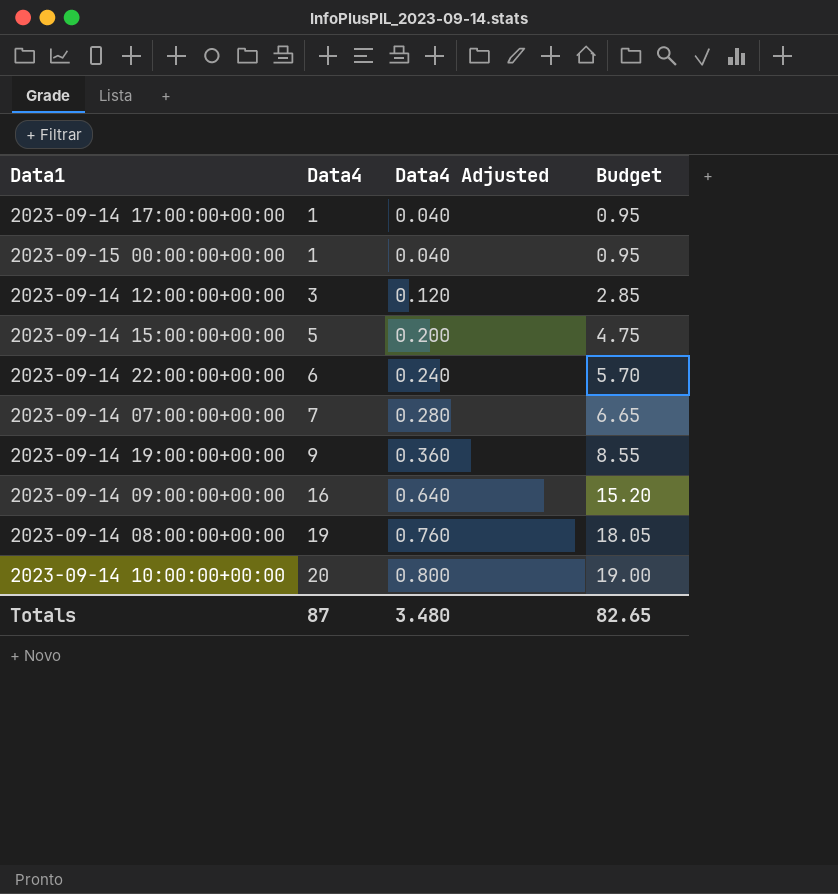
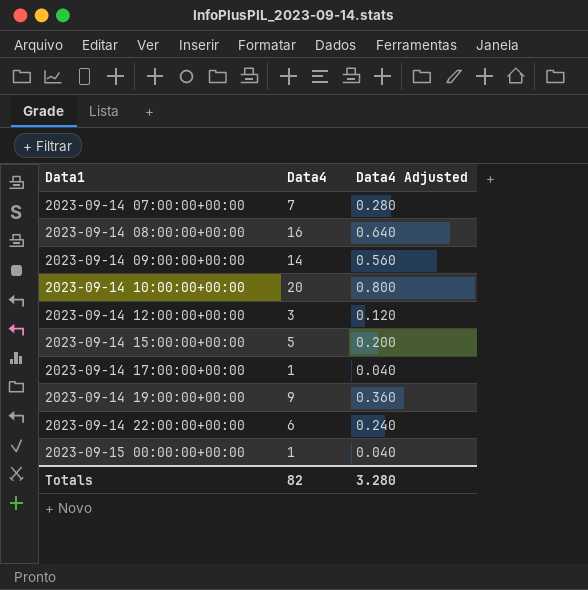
row order: Data4 ascending -> Data1 ascending
column Budget | formula: [Data4] * 0.95 -> none
2023-09-14 08:00:00+00:00 | Data4: 19 -> 16
2023-09-14 08:00:00+00:00 | Data4 Adjusted: 0.760 -> 0.640
2023-09-14 09:00:00+00:00 | Data4: 16 -> 14
2023-09-14 09:00:00+00:00 | Data4 Adjusted: 0.640 -> 0.560
Totals | Data4: 87 -> 82
Totals | Data4 Adjusted: 3.480 -> 3.280

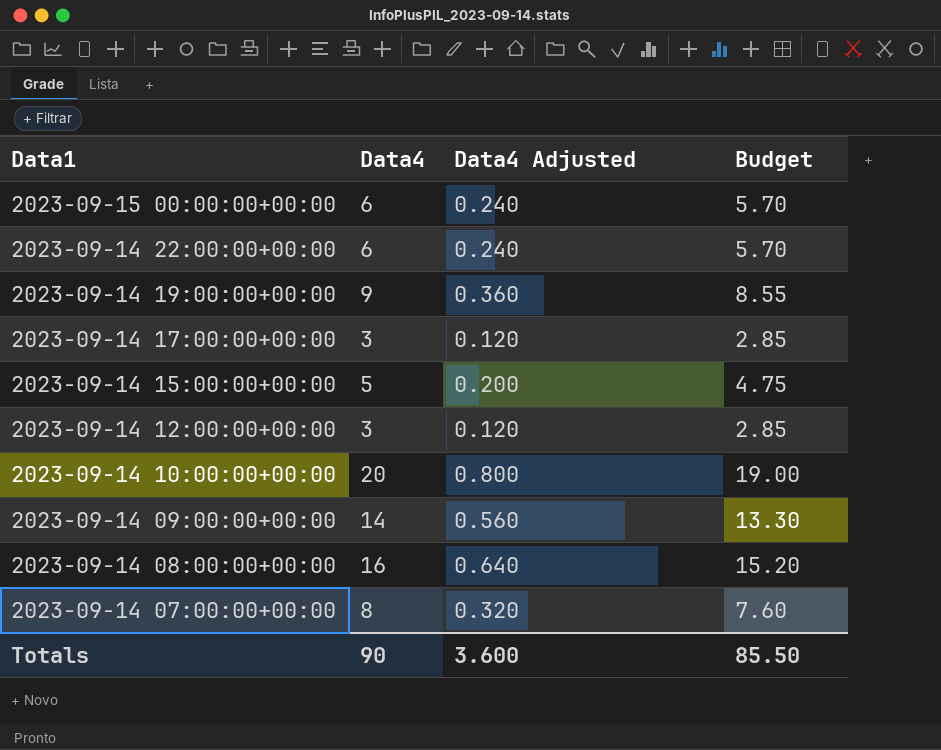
row order: Data1 ascending -> Data1 descending
column Budget | formula: none -> [Data4] * 0.95
2023-09-15 00:00:00+00:00 | Data4: 1 -> 6
2023-09-15 00:00:00+00:00 | Data4 Adjusted: 0.040 -> 0.240
2023-09-14 17:00:00+00:00 | Data4: 1 -> 3
2023-09-14 17:00:00+00:00 | Data4 Adjusted: 0.040 -> 0.120
2023-09-14 07:00:00+00:00 | Data4: 7 -> 8
2023-09-14 07:00:00+00:00 | Data4 Adjusted: 0.280 -> 0.320
Totals | Data4: 82 -> 90
Totals | Data4 Adjusted: 3.280 -> 3.600

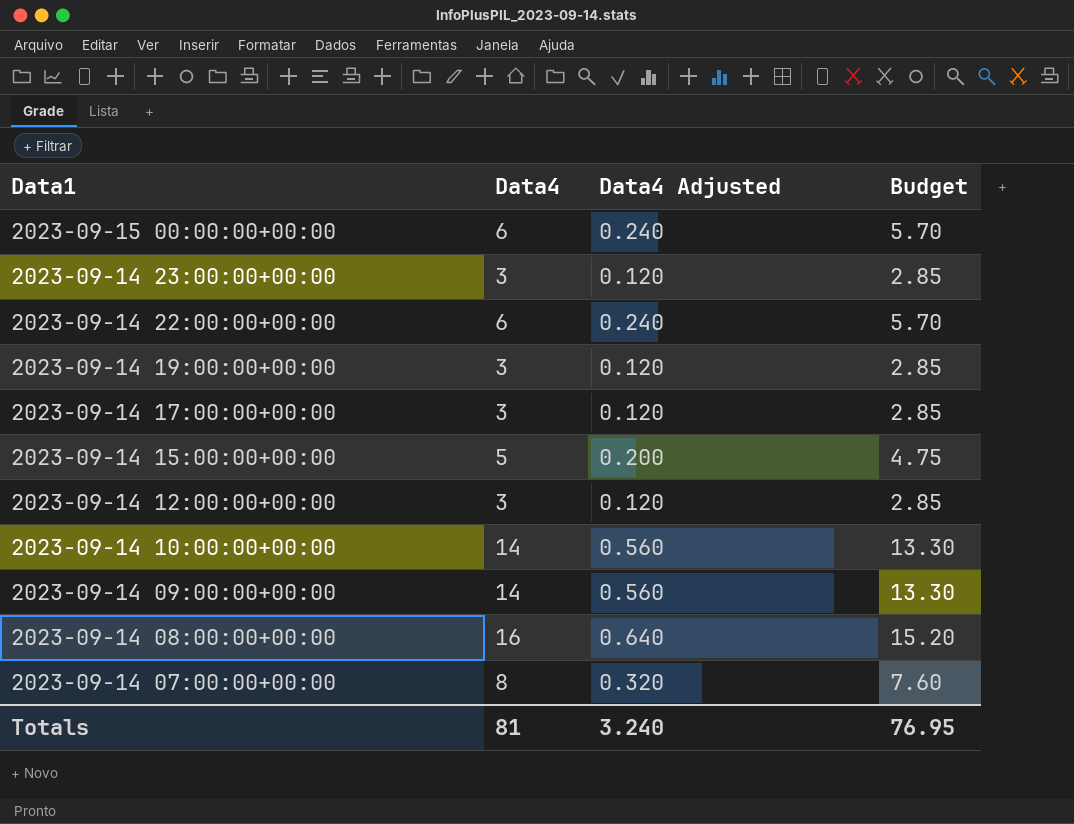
row 2023-09-14 23:00:00+00:00: none -> 3 | 0.120 | 2.85
2023-09-14 19:00:00+00:00 | Data4: 9 -> 3
2023-09-14 19:00:00+00:00 | Data4 Adjusted: 0.360 -> 0.120
2023-09-14 19:00:00+00:00 | Budget: 8.55 -> 2.85
2023-09-14 10:00:00+00:00 | Data4: 20 -> 14
2023-09-14 10:00:00+00:00 | Data4 Adjusted: 0.800 -> 0.560
2023-09-14 10:00:00+00:00 | Budget: 19.00 -> 13.30
Totals | Data4: 90 -> 81
Totals | Data4 Adjusted: 3.600 -> 3.240
Totals | Budget: 85.50 -> 76.95

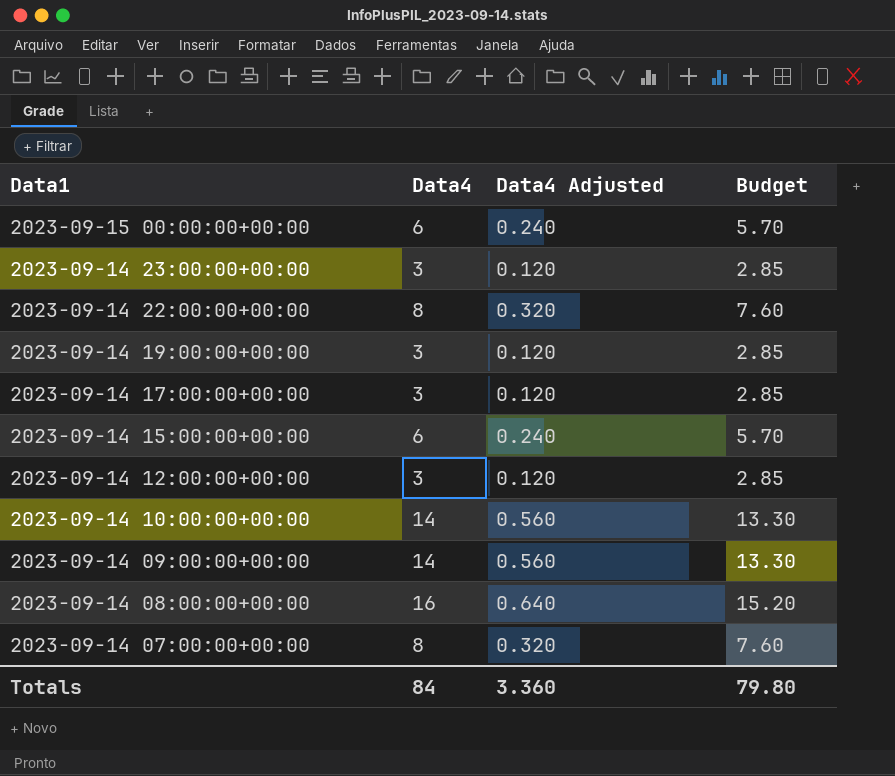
2023-09-14 22:00:00+00:00 | Data4: 6 -> 8
2023-09-14 22:00:00+00:00 | Data4 Adjusted: 0.240 -> 0.320
2023-09-14 22:00:00+00:00 | Budget: 5.70 -> 7.60
2023-09-14 15:00:00+00:00 | Data4: 5 -> 6
2023-09-14 15:00:00+00:00 | Data4 Adjusted: 0.200 -> 0.240
2023-09-14 15:00:00+00:00 | Budget: 4.75 -> 5.70
Totals | Data4: 81 -> 84
Totals | Data4 Adjusted: 3.240 -> 3.360
Totals | Budget: 76.95 -> 79.80

